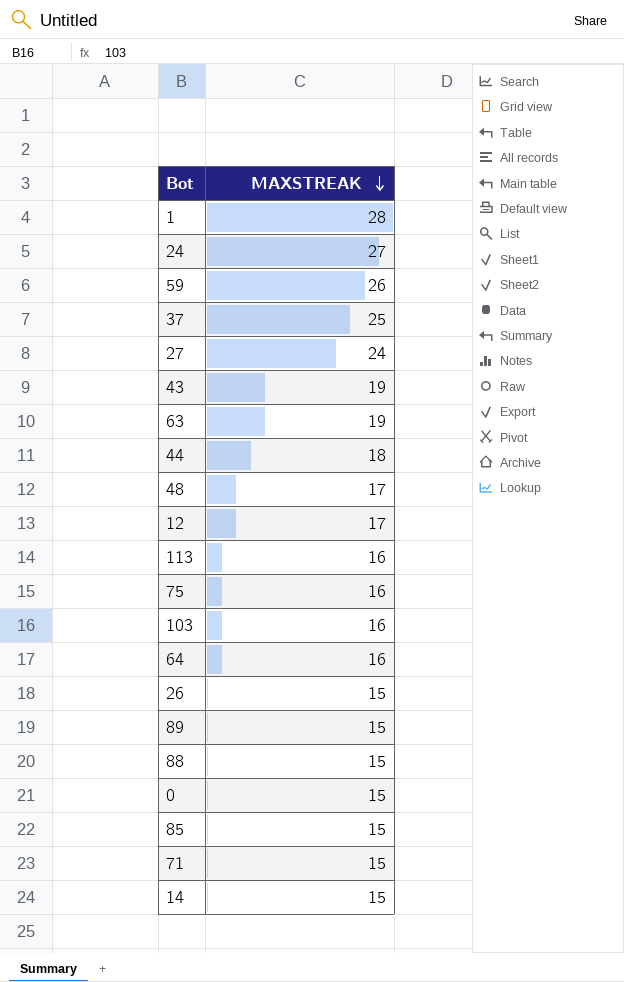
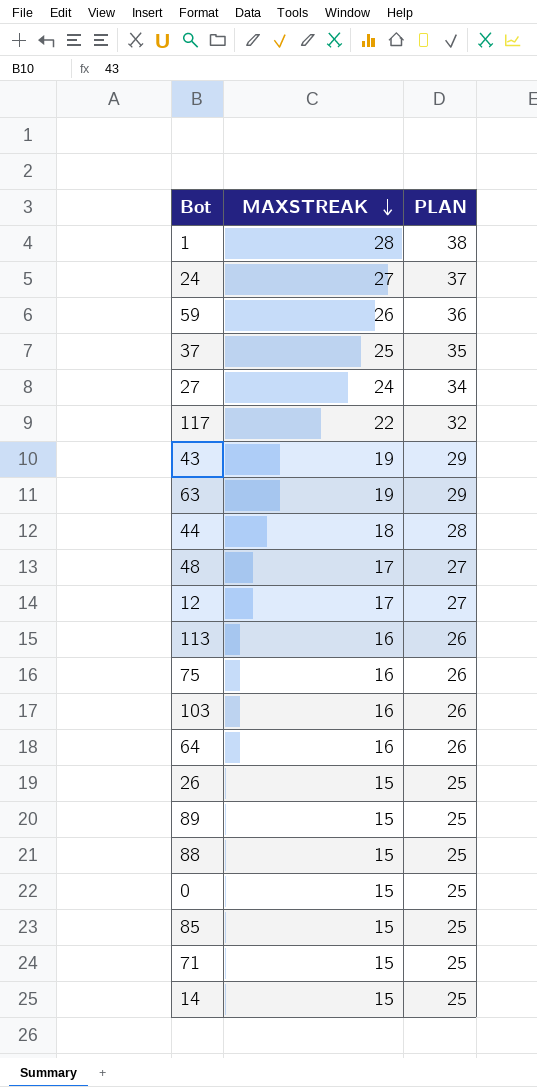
column PLAN | formula: none -> [MAXSTREAK] + 10
row 117: none -> 22 | 32

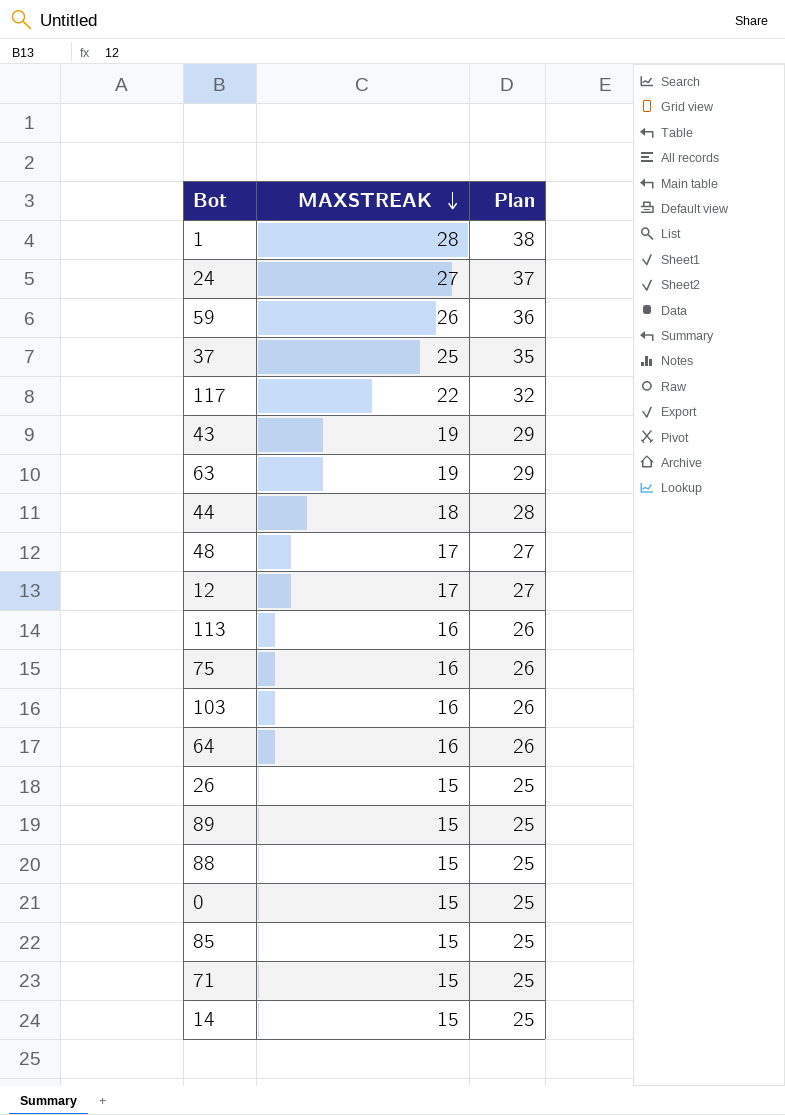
column name: PLAN -> Plan
row 27: 24 | 34 -> none

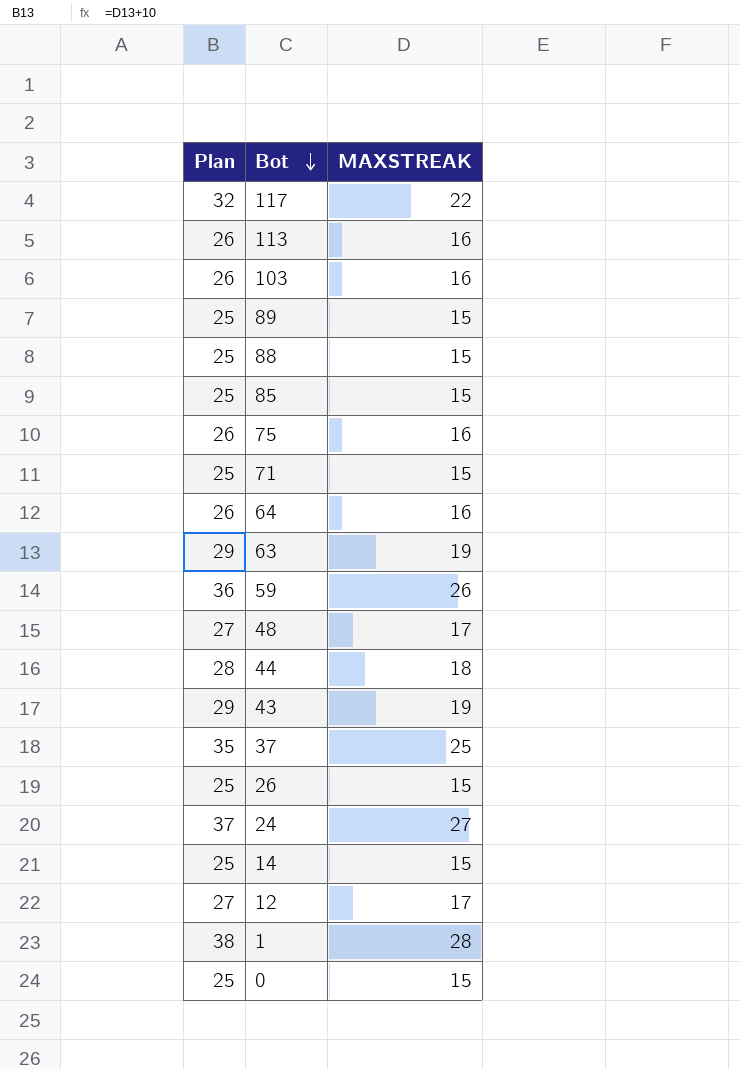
row order: MAXSTREAK descending -> Bot descending
column Plan | position: 3 -> 1

